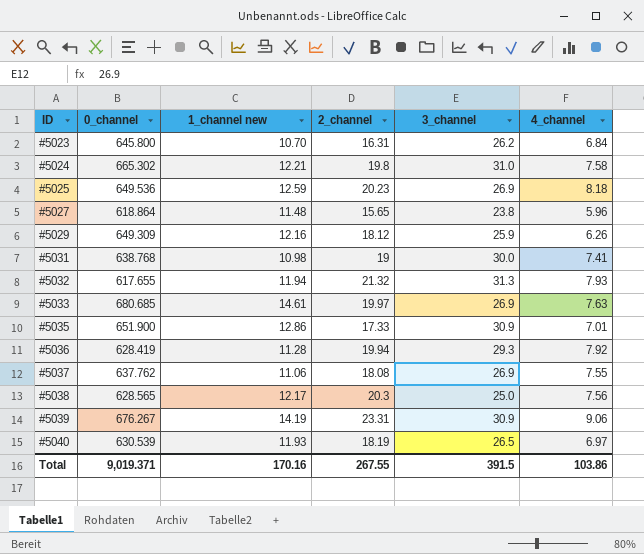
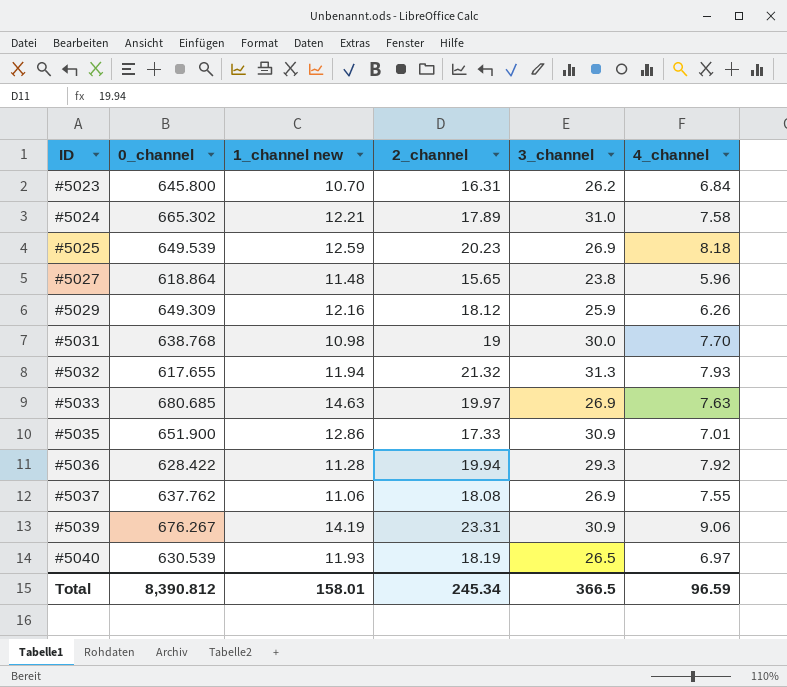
row #5038: 628.565 | 12.17 | 20.3 | 25.0 | 7.56 -> none
#5024 | 2_channel: 19.8 -> 17.89
#5025 | 0_channel: 649.536 -> 649.539
#5031 | 4_channel: 7.41 -> 7.70
#5033 | 1_channel new: 14.61 -> 14.63
#5036 | 0_channel: 628.419 -> 628.422
Total | 0_channel: 9,019.371 -> 8,390.812
Total | 1_channel new: 170.16 -> 158.01
Total | 2_channel: 267.55 -> 245.34
Total | 3_channel: 391.5 -> 366.5
Total | 4_channel: 103.86 -> 96.59

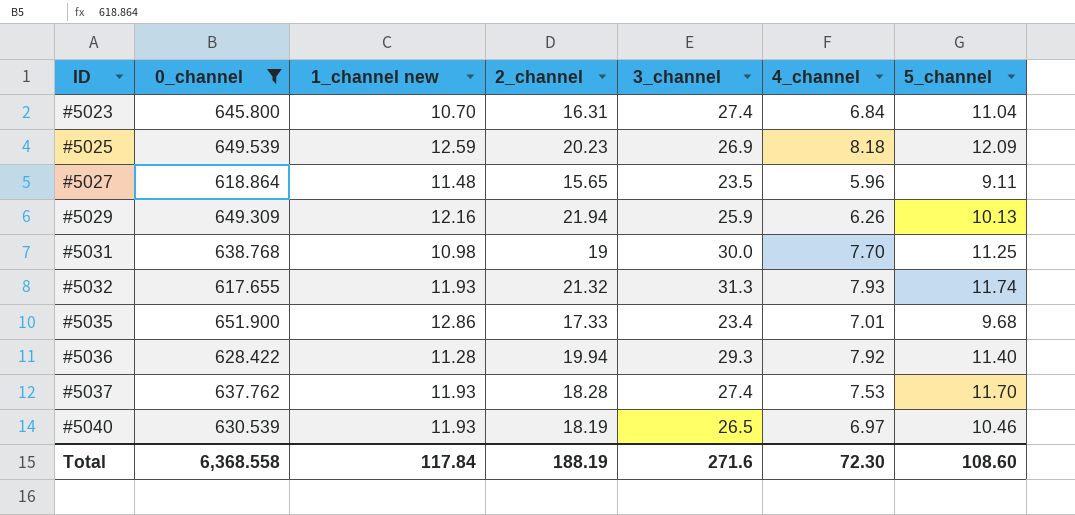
filter: none -> 0_channel <= 651.900
column 5_channel | position: none -> 7
#5023 | 3_channel: 26.2 -> 27.4
#5027 | 3_channel: 23.8 -> 23.5
#5029 | 2_channel: 18.12 -> 21.94
#5032 | 1_channel new: 11.94 -> 11.93
#5035 | 3_channel: 30.9 -> 23.4
#5037 | 1_channel new: 11.06 -> 11.93
#5037 | 2_channel: 18.08 -> 18.28
#5037 | 3_channel: 26.9 -> 27.4
#5037 | 4_channel: 7.55 -> 7.53
Total | 0_channel: 8,390.812 -> 6,368.558
Total | 1_channel new: 158.01 -> 117.84
Total | 2_channel: 245.34 -> 188.19
Total | 3_channel: 366.5 -> 271.6
Total | 4_channel: 96.59 -> 72.30

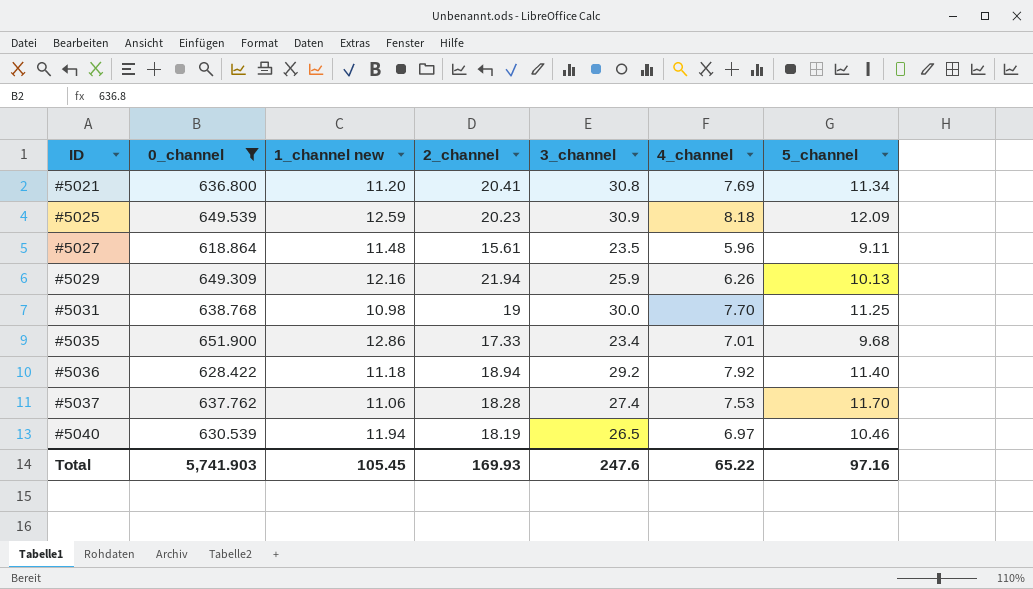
row #5023: 645.800 | 10.70 | 16.31 | 27.4 | 6.84 | 11.04 -> none
row #5032: 617.655 | 11.93 | 21.32 | 31.3 | 7.93 | 11.74 -> none
row #5021: none -> 636.800 | 11.20 | 20.41 | 30.8 | 7.69 | 11.34
#5025 | 3_channel: 26.9 -> 30.9
#5027 | 2_channel: 15.65 -> 15.61
#5036 | 1_channel new: 11.28 -> 11.18
#5036 | 2_channel: 19.94 -> 18.94
#5036 | 3_channel: 29.3 -> 29.2
#5037 | 1_channel new: 11.93 -> 11.06
#5040 | 1_channel new: 11.93 -> 11.94
Total | 0_channel: 6,368.558 -> 5,741.903
Total | 1_channel new: 117.84 -> 105.45
Total | 2_channel: 188.19 -> 169.93
Total | 3_channel: 271.6 -> 247.6
Total | 4_channel: 72.30 -> 65.22
Total | 5_channel: 108.60 -> 97.16

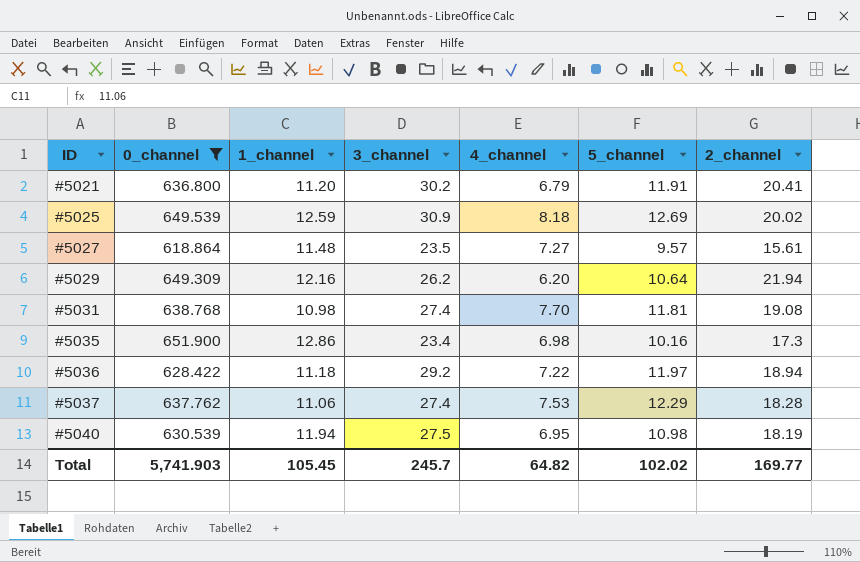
column name: 1_channel new -> 1_channel
column 2_channel | position: 4 -> 7
#5021 | 3_channel: 30.8 -> 30.2
#5021 | 4_channel: 7.69 -> 6.79
#5021 | 5_channel: 11.34 -> 11.91
#5025 | 5_channel: 12.09 -> 12.69
#5025 | 2_channel: 20.23 -> 20.02
#5027 | 4_channel: 5.96 -> 7.27
#5027 | 5_channel: 9.11 -> 9.57
#5029 | 3_channel: 25.9 -> 26.2
#5029 | 4_channel: 6.26 -> 6.20
#5029 | 5_channel: 10.13 -> 10.64
#5031 | 3_channel: 30.0 -> 27.4
#5031 | 5_channel: 11.25 -> 11.81
#5031 | 2_channel: 19 -> 19.08
#5035 | 4_channel: 7.01 -> 6.98
#5035 | 5_channel: 9.68 -> 10.16
#5035 | 2_channel: 17.33 -> 17.3
#5036 | 4_channel: 7.92 -> 7.22
#5036 | 5_channel: 11.40 -> 11.97
#5037 | 5_channel: 11.70 -> 12.29
#5040 | 3_channel: 26.5 -> 27.5
#5040 | 4_channel: 6.97 -> 6.95
#5040 | 5_channel: 10.46 -> 10.98
Total | 3_channel: 247.6 -> 245.7
Total | 4_channel: 65.22 -> 64.82
Total | 5_channel: 97.16 -> 102.02
Total | 2_channel: 169.93 -> 169.77

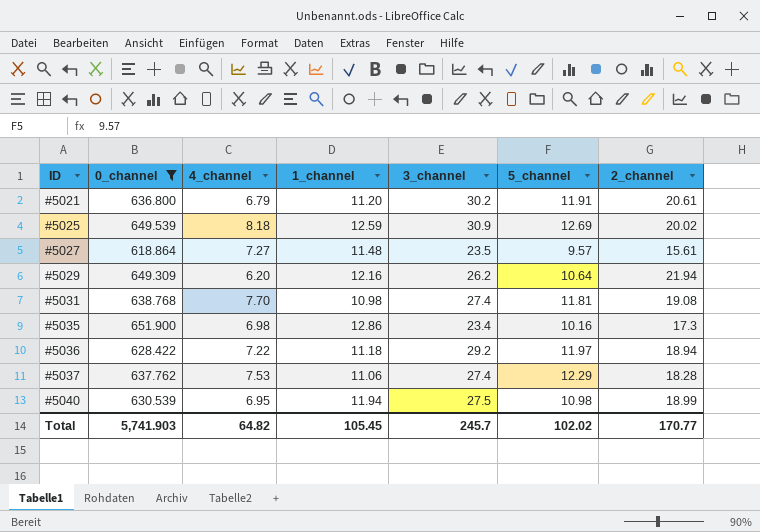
column 4_channel | position: 5 -> 3
#5021 | 2_channel: 20.41 -> 20.61
#5040 | 2_channel: 18.19 -> 18.99
Total | 2_channel: 169.77 -> 170.77

